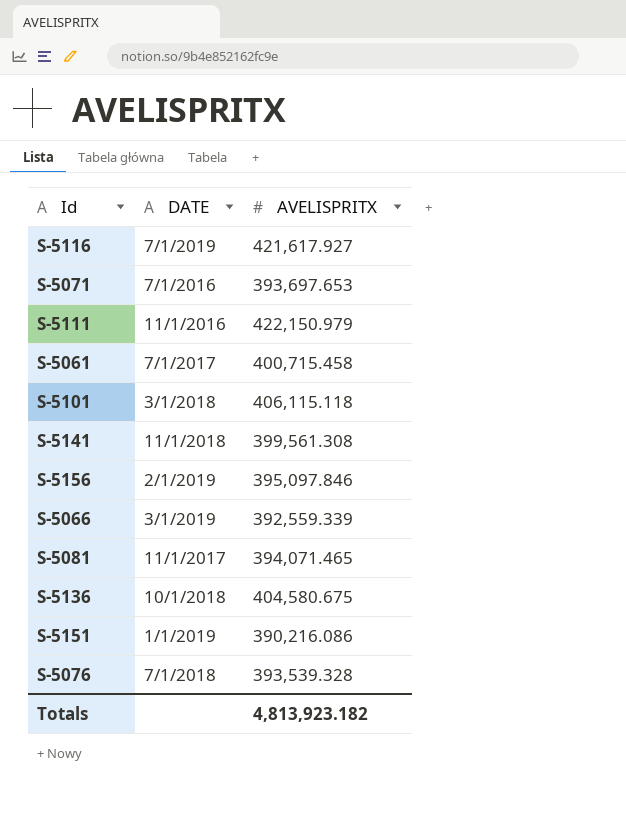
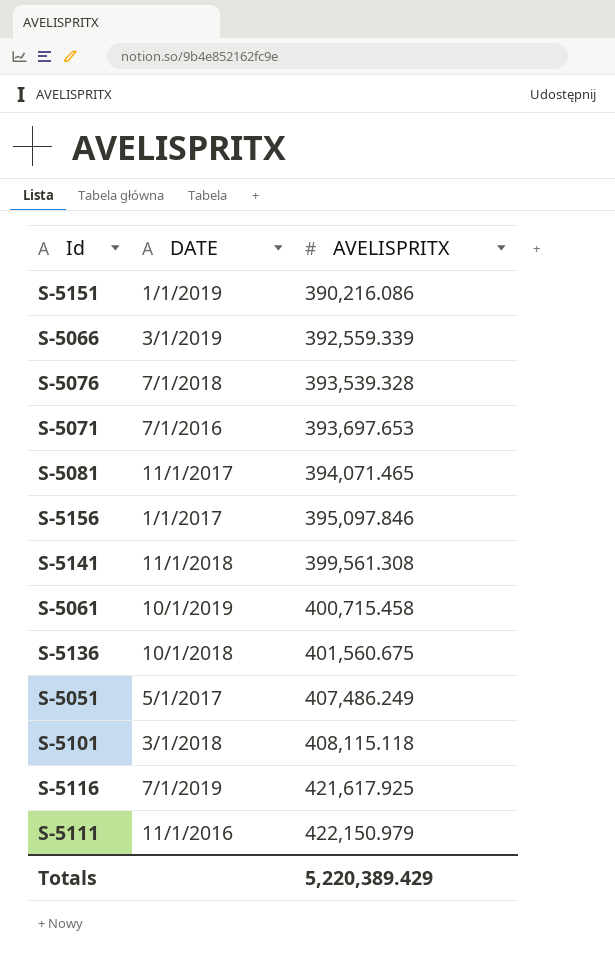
row order: none -> AVELISPRITX ascending
S-5156 | DATE: 2/1/2019 -> 1/1/2017
S-5061 | DATE: 7/1/2017 -> 10/1/2019
S-5136 | AVELISPRITX: 404,580.675 -> 401,560.675
row S-5051: none -> 5/1/2017 | 407,486.249
S-5101 | AVELISPRITX: 406,115.118 -> 408,115.118
S-5116 | AVELISPRITX: 421,617.927 -> 421,617.925
Totals | AVELISPRITX: 4,813,923.182 -> 5,220,389.429

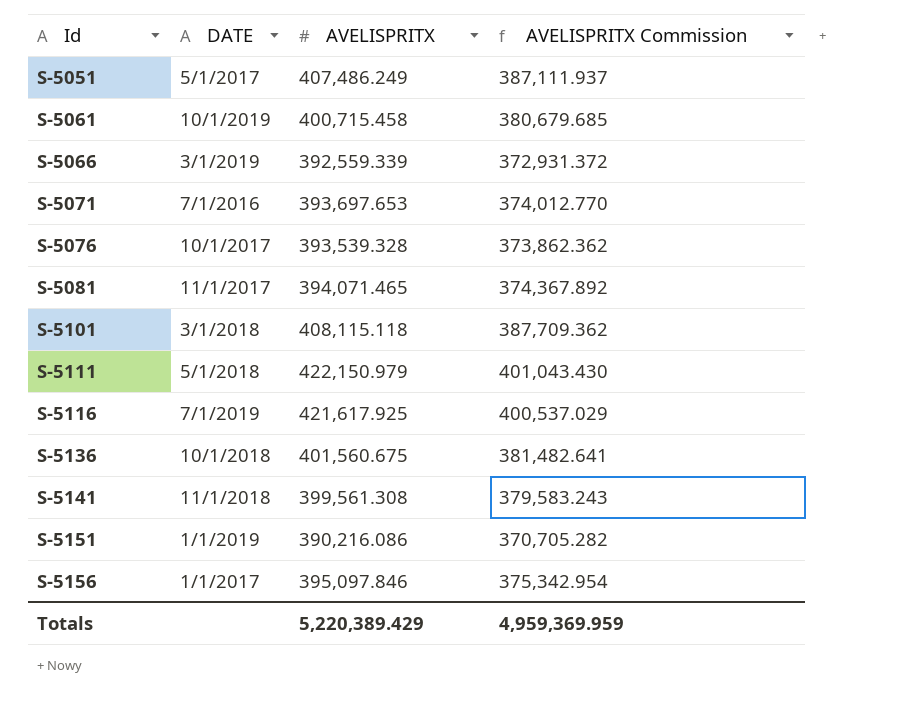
row order: AVELISPRITX ascending -> Id ascending
column AVELISPRITX Commission | formula: none -> [AVELISPRITX] * 0.95
S-5076 | DATE: 7/1/2018 -> 10/1/2017
S-5111 | DATE: 11/1/2016 -> 5/1/2018

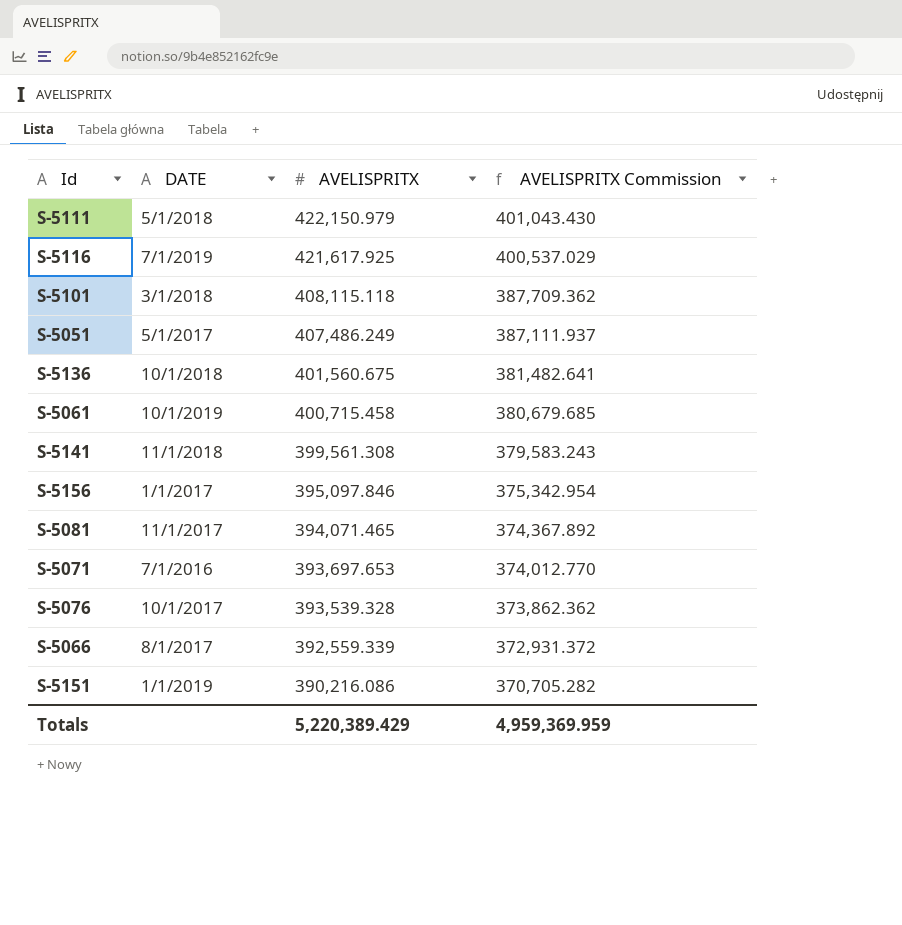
row order: Id ascending -> AVELISPRITX descending
S-5066 | DATE: 3/1/2019 -> 8/1/2017

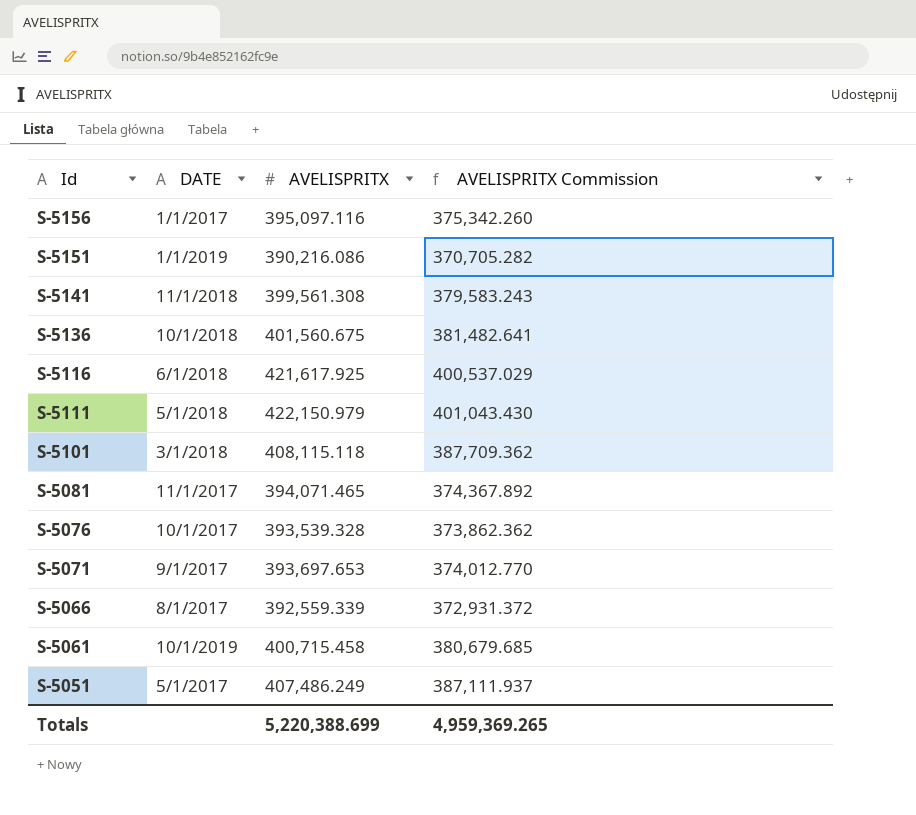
row order: AVELISPRITX descending -> Id descending
S-5156 | AVELISPRITX: 395,097.846 -> 395,097.116
S-5156 | AVELISPRITX Commission: 375,342.954 -> 375,342.260
S-5116 | DATE: 7/1/2019 -> 6/1/2018
S-5071 | DATE: 7/1/2016 -> 9/1/2017
Totals | AVELISPRITX: 5,220,389.429 -> 5,220,388.699
Totals | AVELISPRITX Commission: 4,959,369.959 -> 4,959,369.265

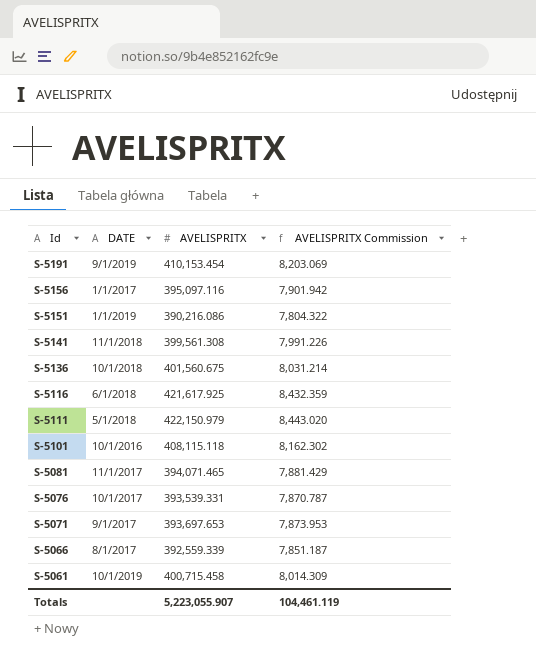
column AVELISPRITX Commission | formula: [AVELISPRITX] * 0.95 -> [AVELISPRITX] * 0.02
row S-5051: 5/1/2017 | 407,486.249 | 387,111.937 -> none
row S-5191: none -> 9/1/2019 | 410,153.454 | 8,203.069
S-5101 | DATE: 3/1/2018 -> 10/1/2016
S-5076 | AVELISPRITX: 393,539.328 -> 393,539.331
Totals | AVELISPRITX: 5,220,388.699 -> 5,223,055.907
Totals | AVELISPRITX Commission: 4,959,369.265 -> 104,461.119

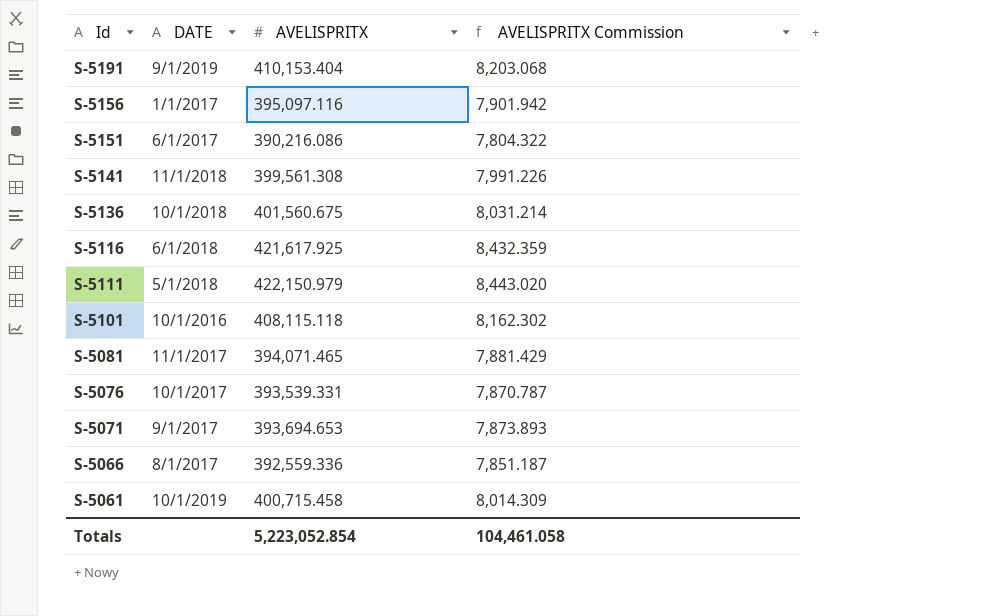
S-5191 | AVELISPRITX: 410,153.454 -> 410,153.404
S-5191 | AVELISPRITX Commission: 8,203.069 -> 8,203.068
S-5151 | DATE: 1/1/2019 -> 6/1/2017
S-5071 | AVELISPRITX: 393,697.653 -> 393,694.653
S-5071 | AVELISPRITX Commission: 7,873.953 -> 7,873.893
S-5066 | AVELISPRITX: 392,559.339 -> 392,559.336
Totals | AVELISPRITX: 5,223,055.907 -> 5,223,052.854
Totals | AVELISPRITX Commission: 104,461.119 -> 104,461.058

